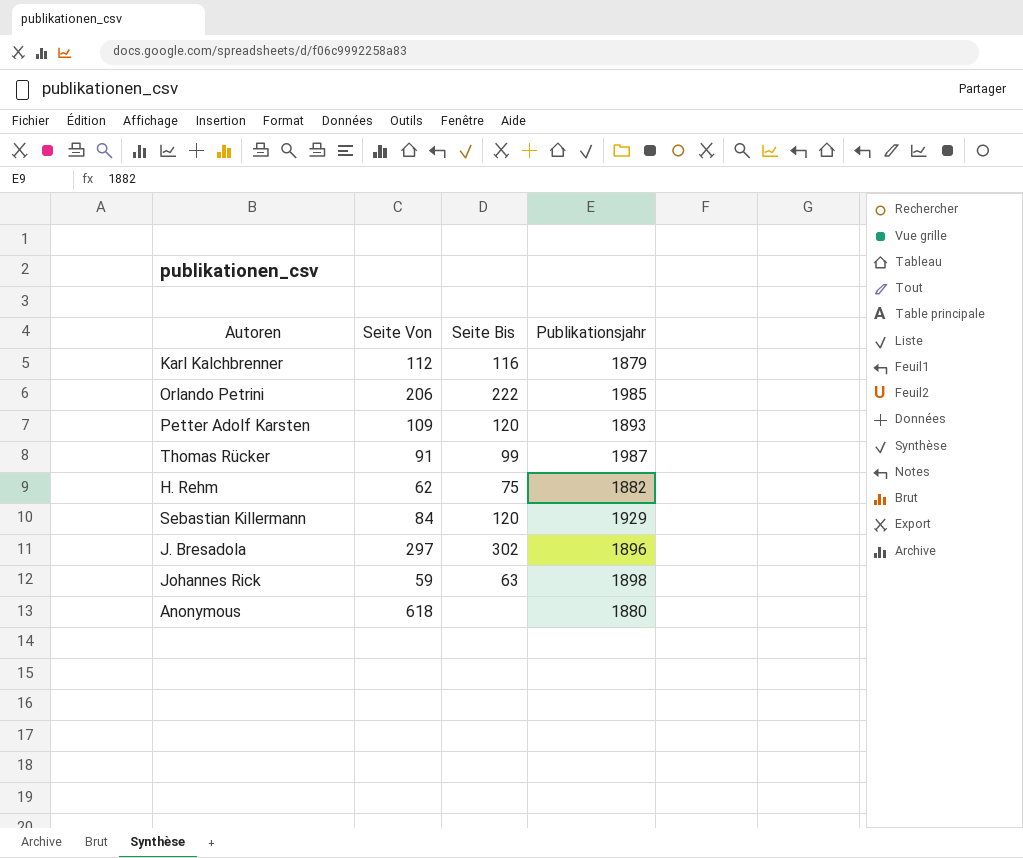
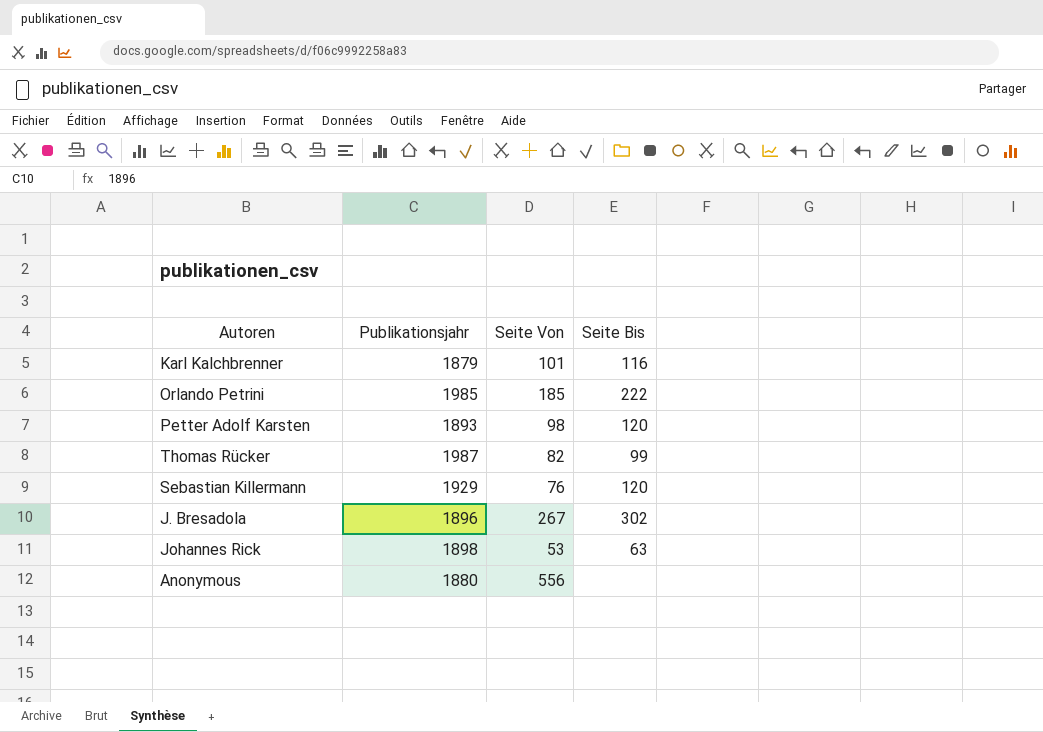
column Publikationsjahr | position: 4 -> 2
row H. Rehm: 62 | 75 | 1882 -> none
Karl Kalchbrenner | Seite Von: 112 -> 101
Orlando Petrini | Seite Von: 206 -> 185
Petter Adolf Karsten | Seite Von: 109 -> 98
Thomas Rücker | Seite Von: 91 -> 82
Sebastian Killermann | Seite Von: 84 -> 76
J. Bresadola | Seite Von: 297 -> 267
Johannes Rick | Seite Von: 59 -> 53
Anonymous | Seite Von: 618 -> 556

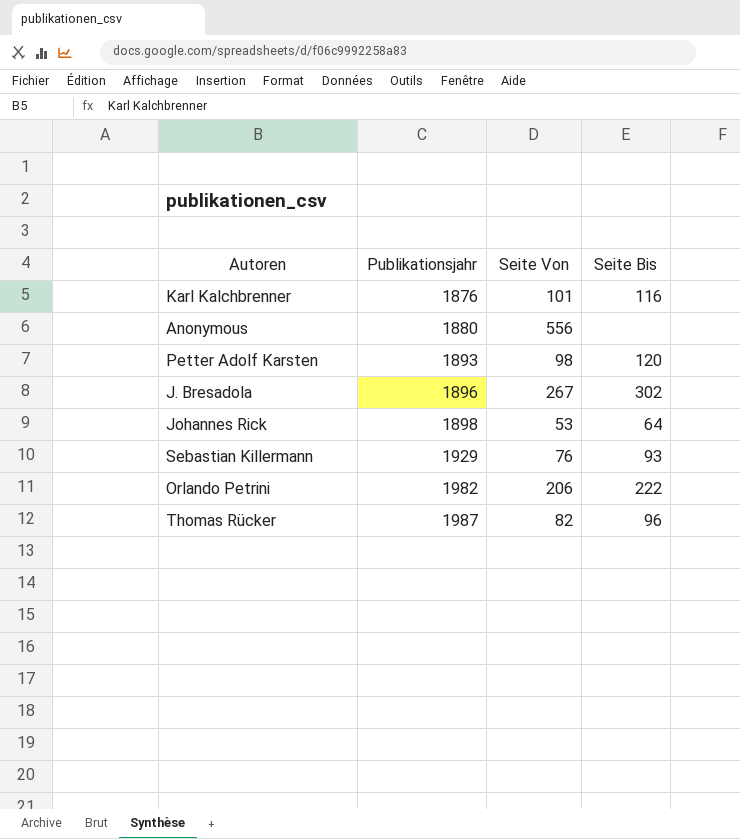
row order: none -> Publikationsjahr ascending
Karl Kalchbrenner | Publikationsjahr: 1879 -> 1876
Johannes Rick | Seite Bis: 63 -> 64
Sebastian Killermann | Seite Bis: 120 -> 93
Orlando Petrini | Publikationsjahr: 1985 -> 1982
Orlando Petrini | Seite Von: 185 -> 206
Thomas Rücker | Seite Bis: 99 -> 96

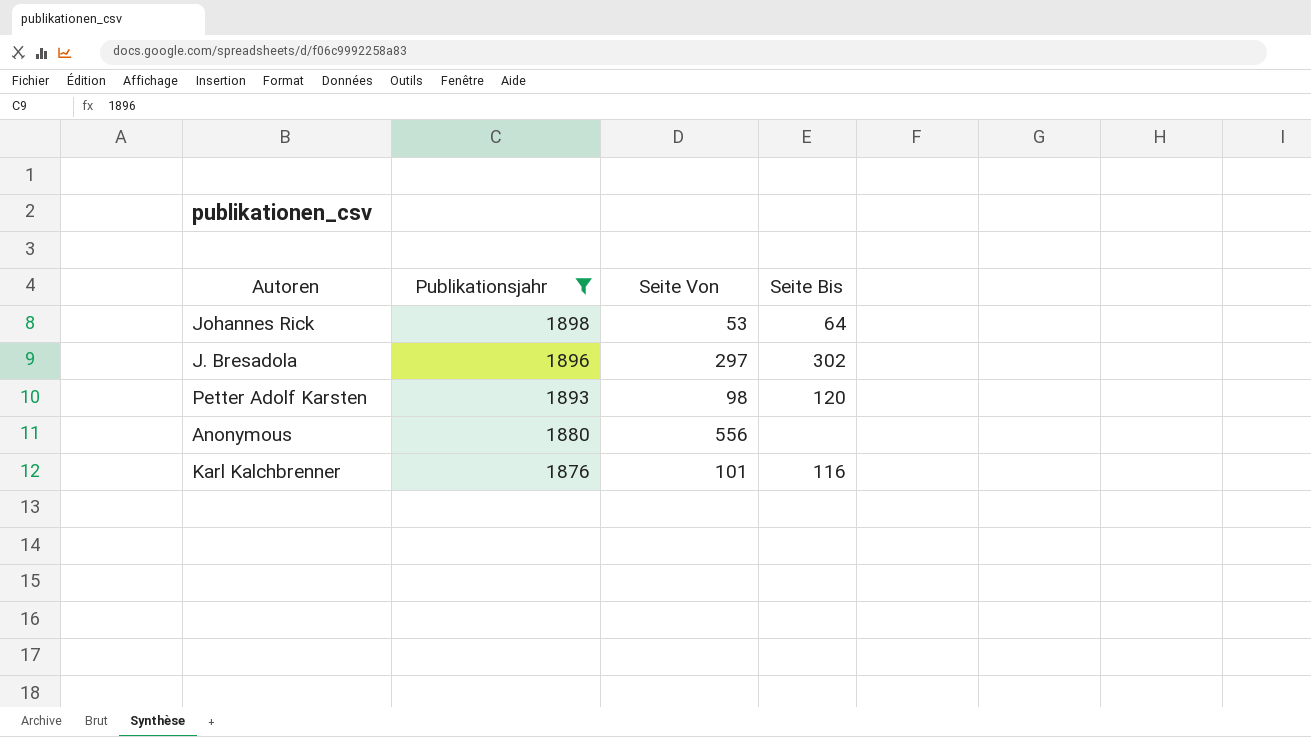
filter: none -> Publikationsjahr <= 1898
row order: Publikationsjahr ascending -> Publikationsjahr descending
J. Bresadola | Seite Von: 267 -> 297

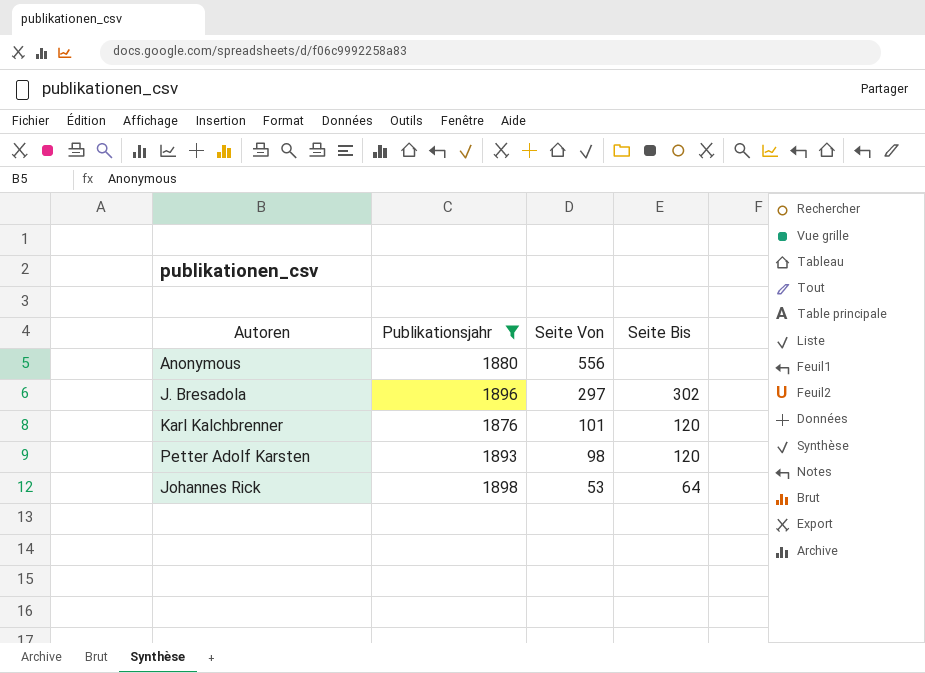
row order: Publikationsjahr descending -> Seite Von descending
Karl Kalchbrenner | Seite Bis: 116 -> 120

